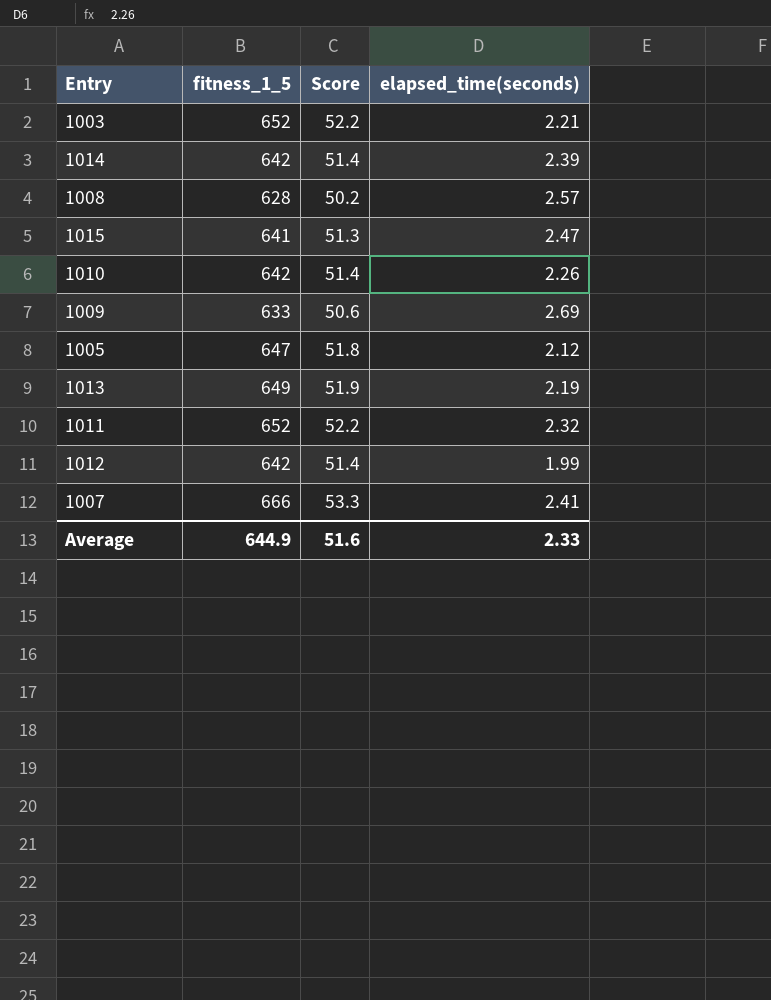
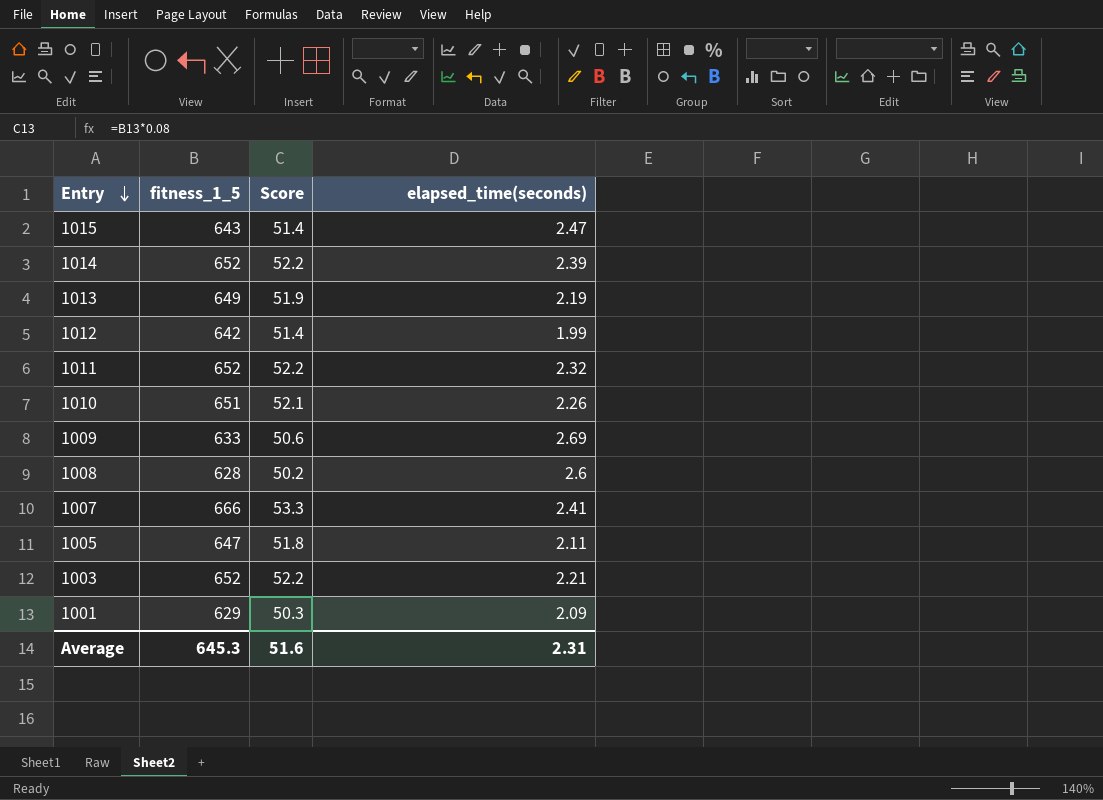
row order: none -> Entry descending
1015 | fitness_1_5: 641 -> 643
1015 | Score: 51.3 -> 51.4
1014 | fitness_1_5: 642 -> 652
1014 | Score: 51.4 -> 52.2
1010 | fitness_1_5: 642 -> 651
1010 | Score: 51.4 -> 52.1
1008 | elapsed_time(seconds): 2.57 -> 2.6
1005 | elapsed_time(seconds): 2.12 -> 2.11
row 1001: none -> 629 | 50.3 | 2.09
Average | fitness_1_5: 644.9 -> 645.3
Average | elapsed_time(seconds): 2.33 -> 2.31

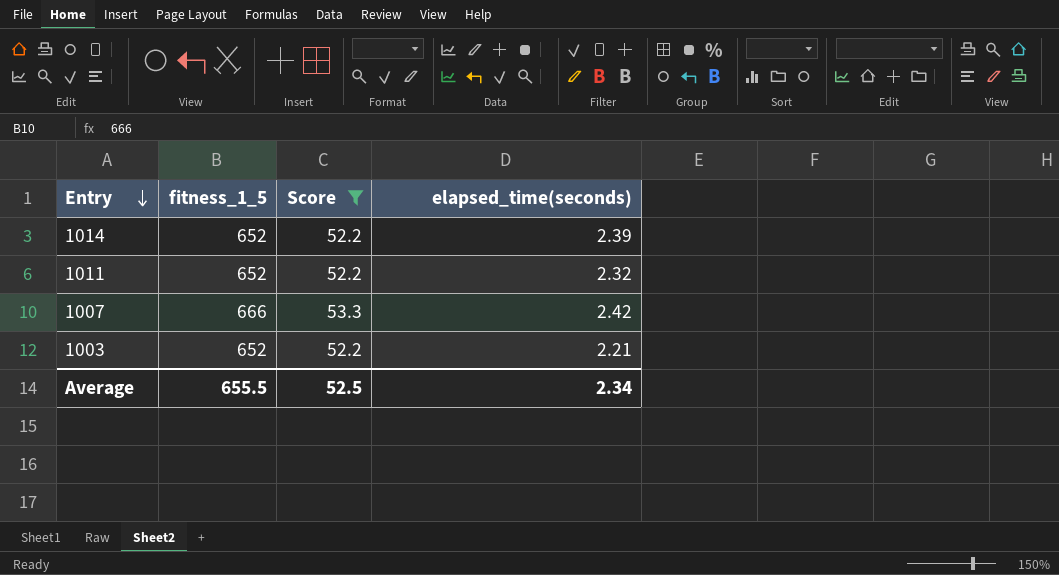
filter: none -> Score >= 52.2
1007 | elapsed_time(seconds): 2.41 -> 2.42
Average | fitness_1_5: 645.3 -> 655.5
Average | Score: 51.6 -> 52.5
Average | elapsed_time(seconds): 2.31 -> 2.34

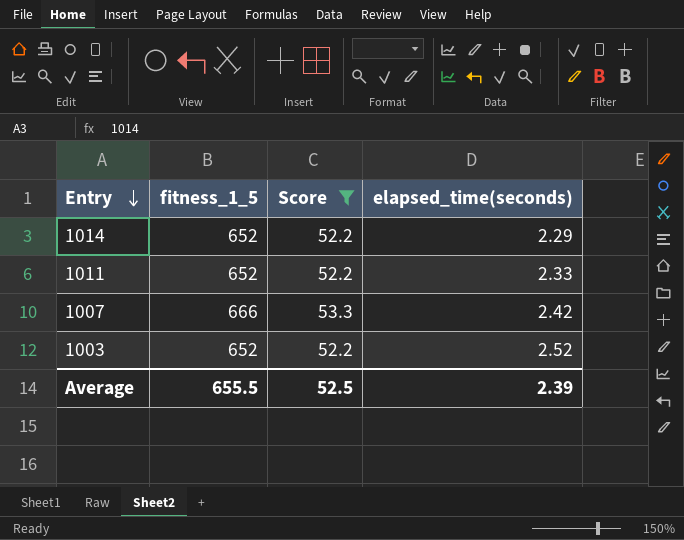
1014 | elapsed_time(seconds): 2.39 -> 2.29
1011 | elapsed_time(seconds): 2.32 -> 2.33
1003 | elapsed_time(seconds): 2.21 -> 2.52
Average | elapsed_time(seconds): 2.34 -> 2.39

